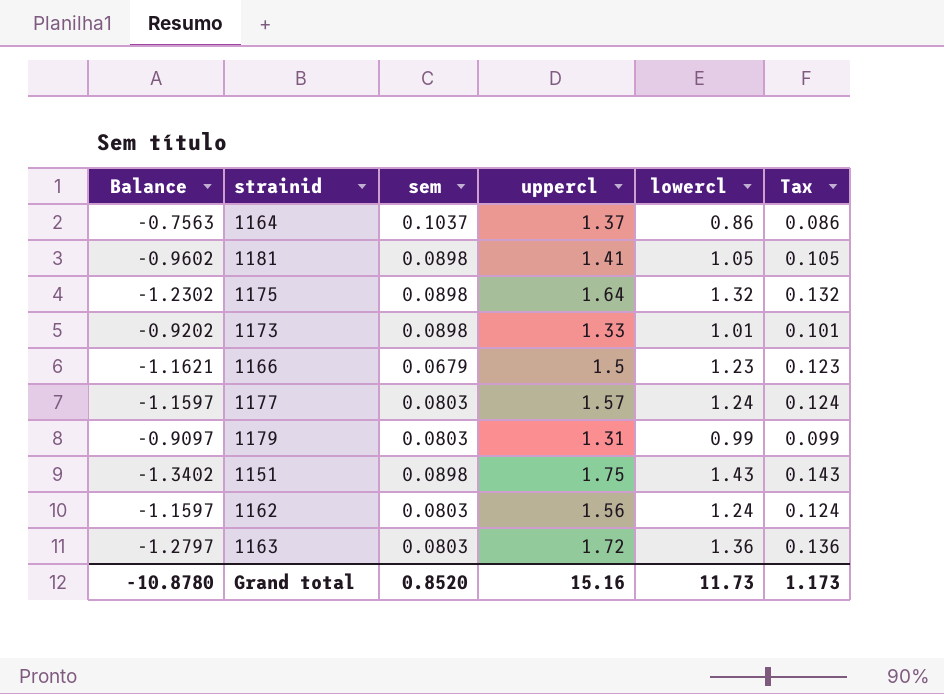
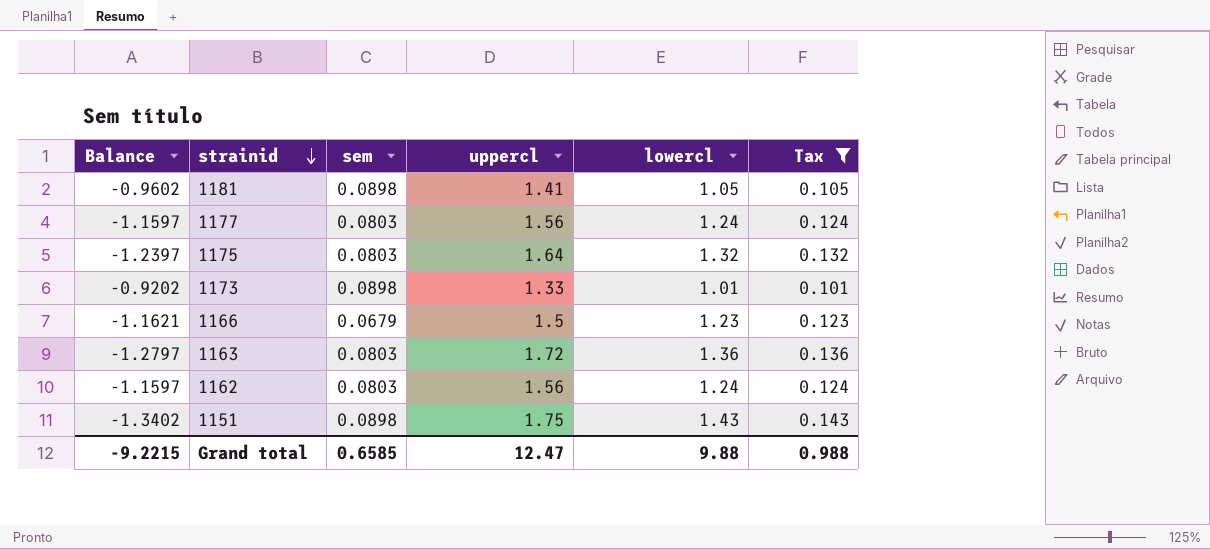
filter: none -> Tax >= 0.101
row order: none -> strainid descending
1177 | uppercl: 1.57 -> 1.56
1175 | Balance: -1.2302 -> -1.2397
1175 | sem: 0.0898 -> 0.0803
Grand total | Balance: -10.8780 -> -9.2215
Grand total | sem: 0.8520 -> 0.6585
Grand total | uppercl: 15.16 -> 12.47
Grand total | lowercl: 11.73 -> 9.88
Grand total | Tax: 1.173 -> 0.988

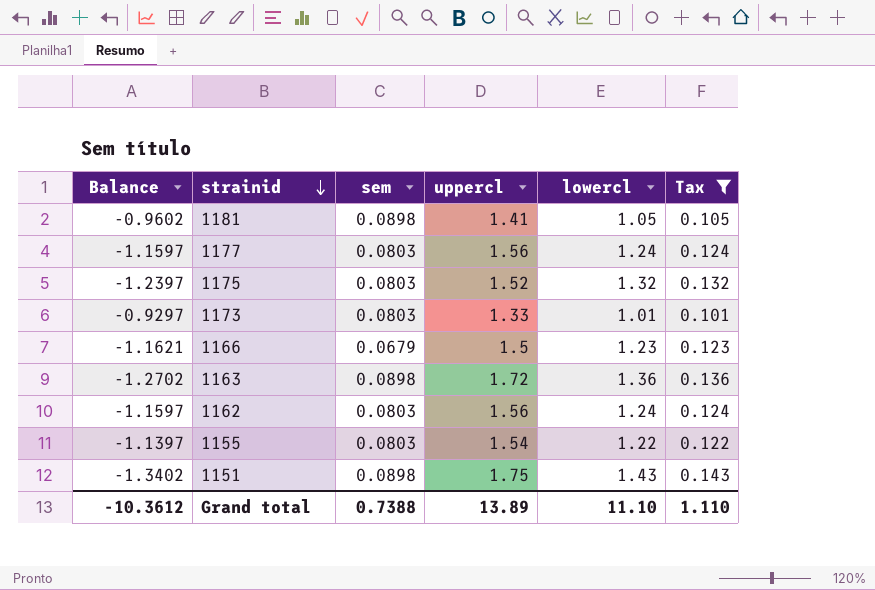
1175 | uppercl: 1.64 -> 1.52
1173 | Balance: -0.9202 -> -0.9297
1173 | sem: 0.0898 -> 0.0803
1163 | Balance: -1.2797 -> -1.2702
1163 | sem: 0.0803 -> 0.0898
row 1155: none -> -1.1397 | 0.0803 | 1.54 | 1.22 | 0.122
Grand total | Balance: -9.2215 -> -10.3612
Grand total | sem: 0.6585 -> 0.7388
Grand total | uppercl: 12.47 -> 13.89
Grand total | lowercl: 9.88 -> 11.10
Grand total | Tax: 0.988 -> 1.110

